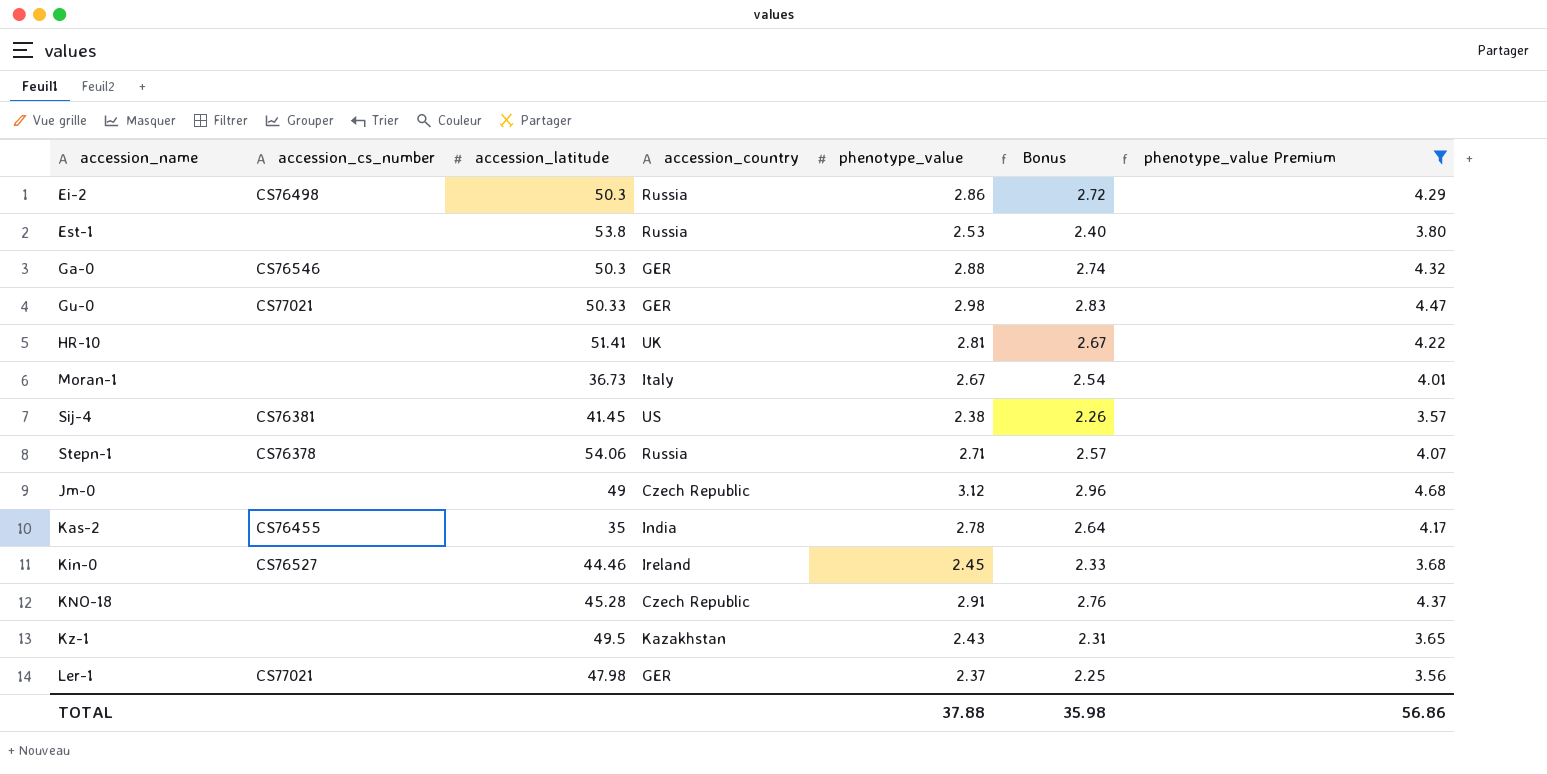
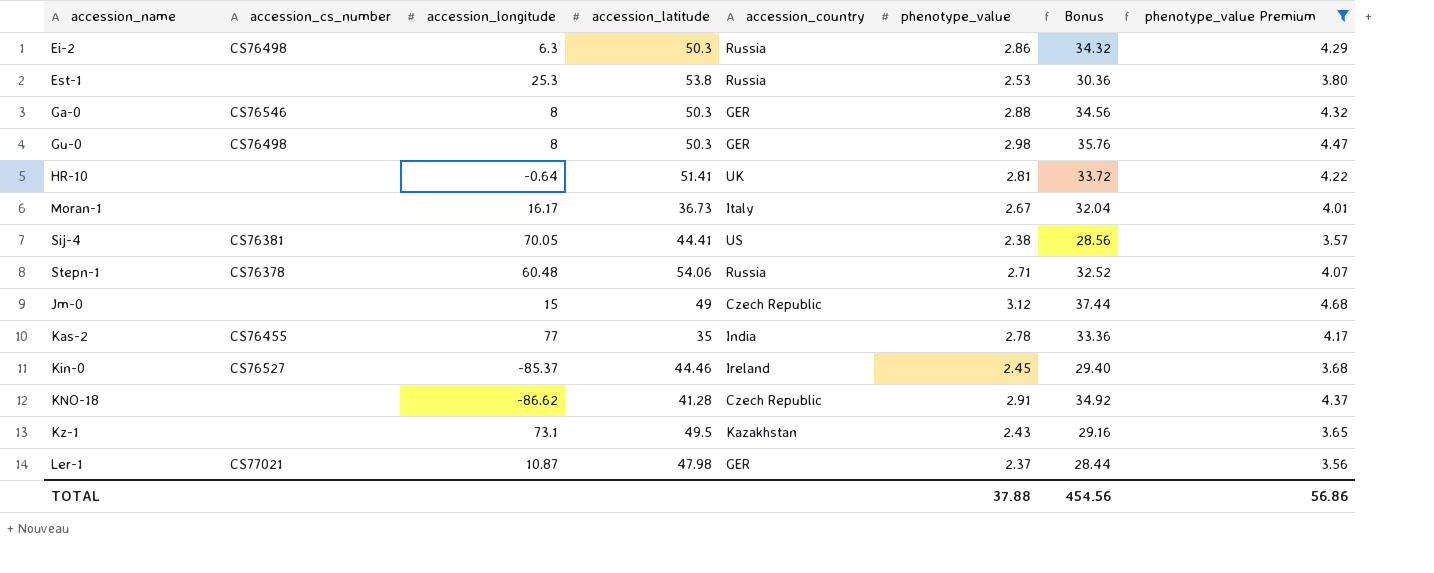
column accession_longitude | position: none -> 3
column Bonus | formula: [phenotype_value] * 0.95 -> [phenotype_value] * 12
Gu-0 | accession_cs_number: CS77021 -> CS76498
Gu-0 | accession_latitude: 50.33 -> 50.3
Sij-4 | accession_latitude: 41.45 -> 44.41
KNO-18 | accession_latitude: 45.28 -> 41.28
TOTAL | Bonus: 35.98 -> 454.56

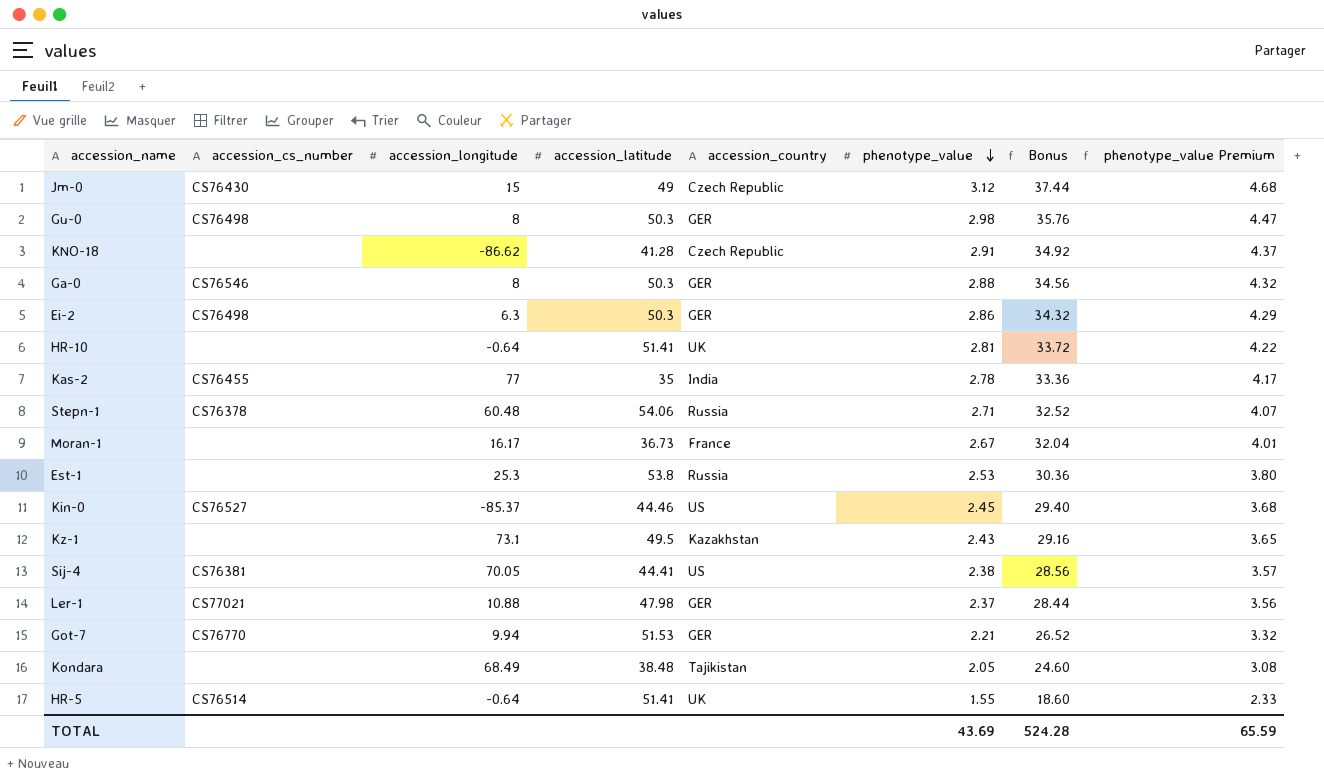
filter: phenotype_value Premium >= 3.56 -> none
row order: none -> phenotype_value descending
Jm-0 | accession_cs_number: none -> CS76430
Ei-2 | accession_country: Russia -> GER
Moran-1 | accession_country: Italy -> France
Kin-0 | accession_country: Ireland -> US
Ler-1 | accession_longitude: 10.87 -> 10.88
TOTAL | phenotype_value: 37.88 -> 43.69
TOTAL | Bonus: 454.56 -> 524.28
TOTAL | phenotype_value Premium: 56.86 -> 65.59

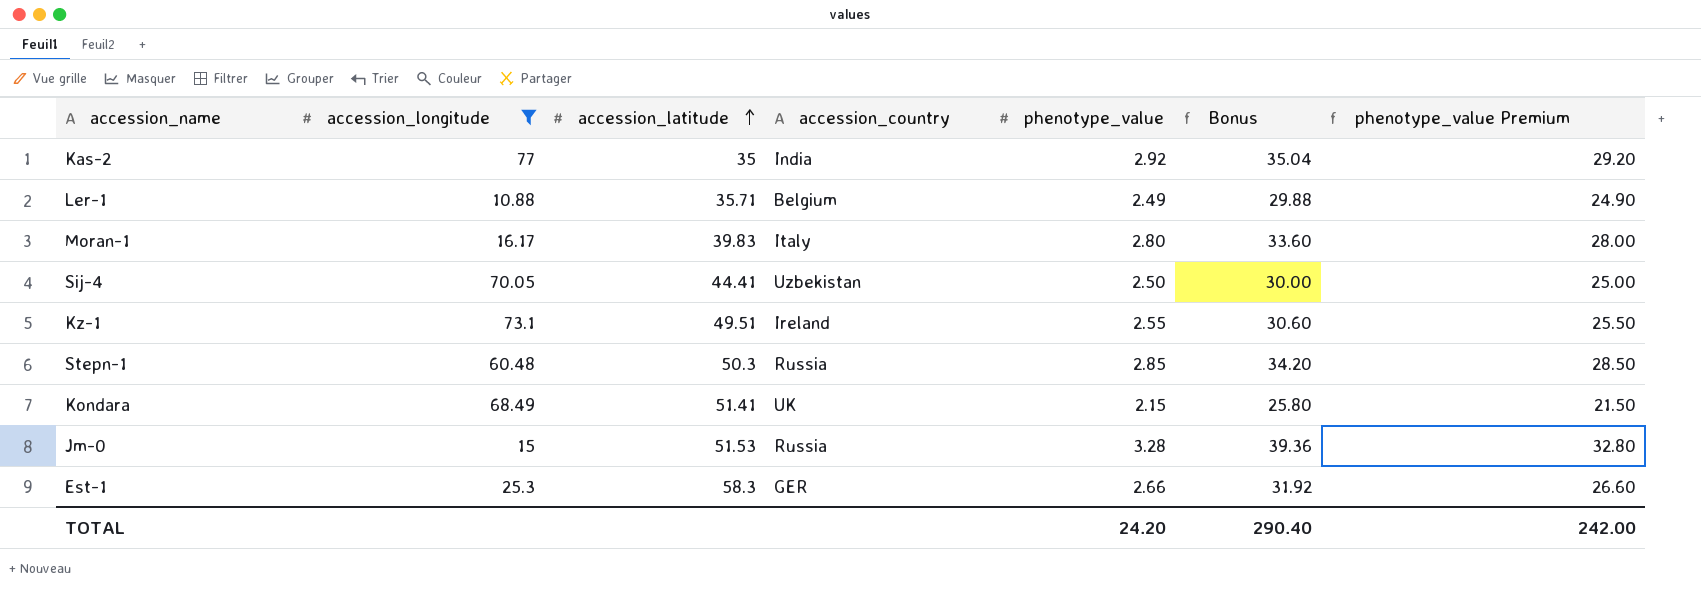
filter: none -> accession_longitude >= 10.88
row order: phenotype_value descending -> accession_latitude ascending
column accession_cs_number | position: 2 -> none
column phenotype_value Premium | formula: [phenotype_value] * 1.5 -> [phenotype_value] * 10
Kas-2 | phenotype_value: 2.78 -> 2.92
Kas-2 | Bonus: 33.36 -> 35.04
Ler-1 | accession_latitude: 47.98 -> 35.71
Ler-1 | accession_country: GER -> Belgium
Ler-1 | phenotype_value: 2.37 -> 2.49
Ler-1 | Bonus: 28.44 -> 29.88
Moran-1 | accession_latitude: 36.73 -> 39.83
Moran-1 | accession_country: France -> Italy
Moran-1 | phenotype_value: 2.67 -> 2.80
Moran-1 | Bonus: 32.04 -> 33.60
Sij-4 | accession_country: US -> Uzbekistan
Sij-4 | phenotype_value: 2.38 -> 2.50
Sij-4 | Bonus: 28.56 -> 30.00
Kz-1 | accession_latitude: 49.5 -> 49.51
Kz-1 | accession_country: Kazakhstan -> Ireland
Kz-1 | phenotype_value: 2.43 -> 2.55
Kz-1 | Bonus: 29.16 -> 30.60
Stepn-1 | accession_latitude: 54.06 -> 50.3
Stepn-1 | phenotype_value: 2.71 -> 2.85
Stepn-1 | Bonus: 32.52 -> 34.20
Kondara | accession_latitude: 38.48 -> 51.41
Kondara | accession_country: Tajikistan -> UK
Kondara | phenotype_value: 2.05 -> 2.15
Kondara | Bonus: 24.60 -> 25.80
Jm-0 | accession_latitude: 49 -> 51.53
Jm-0 | accession_country: Czech Republic -> Russia
Jm-0 | phenotype_value: 3.12 -> 3.28
Jm-0 | Bonus: 37.44 -> 39.36
Est-1 | accession_latitude: 53.8 -> 58.3
Est-1 | accession_country: Russia -> GER
Est-1 | phenotype_value: 2.53 -> 2.66
Est-1 | Bonus: 30.36 -> 31.92
TOTAL | phenotype_value: 43.69 -> 24.20
TOTAL | Bonus: 524.28 -> 290.40
TOTAL | phenotype_value Premium: 65.59 -> 242.00

